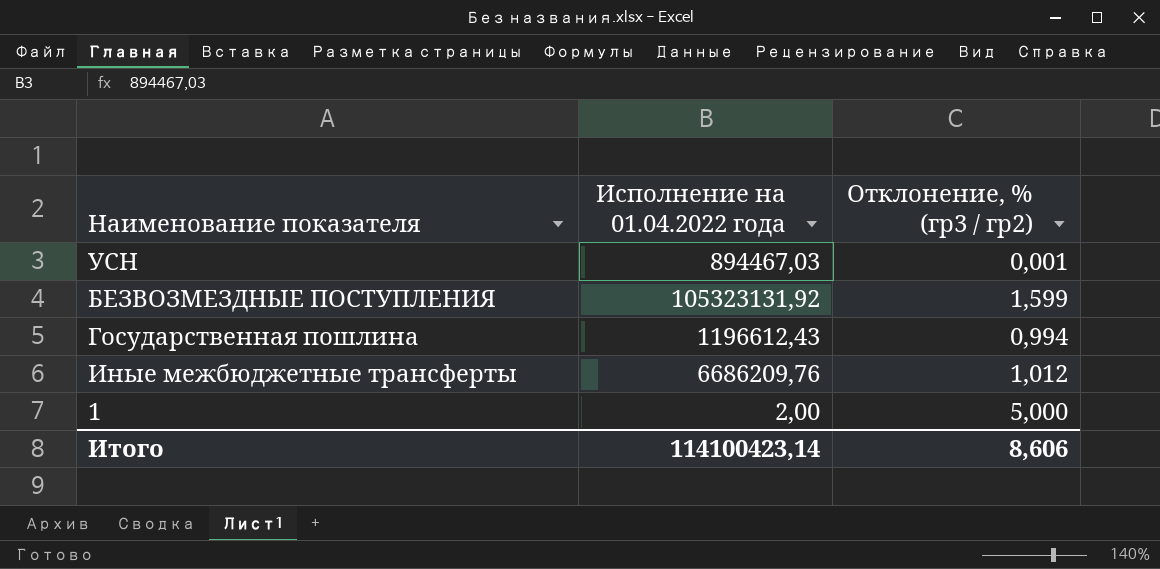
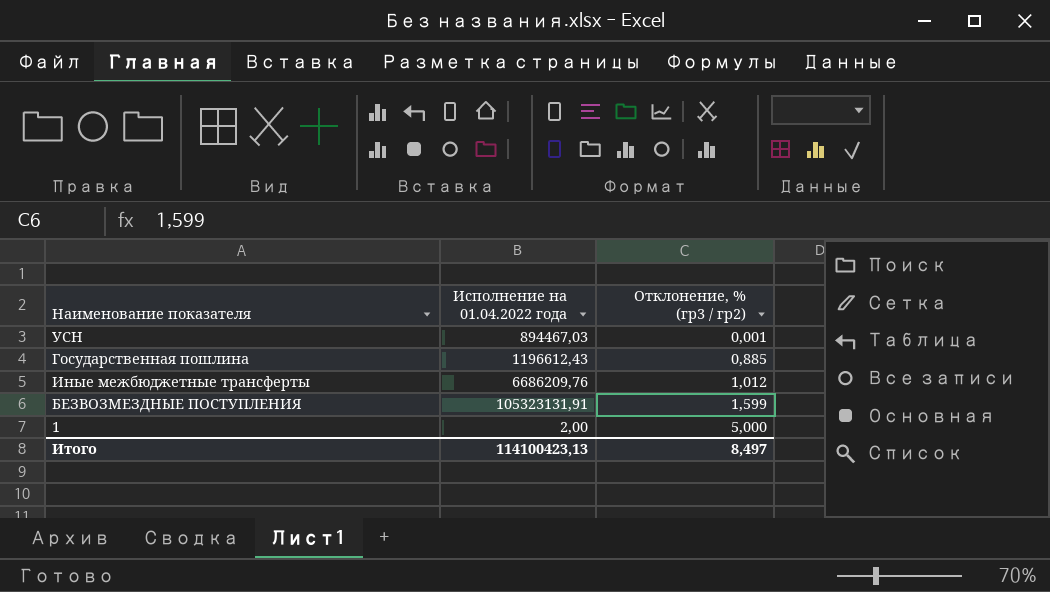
row order: none -> Отклонение, % (гр3 / гр2) ascending
Государственная пошлина | Отклонение, % (гр3 / гр2): 0,994 -> 0,885
БЕЗВОЗМЕЗДНЫЕ ПОСТУПЛЕНИЯ | Исполнение на 01.04.2022 года: 105323131,92 -> 105323131,91
Итого | Исполнение на 01.04.2022 года: 114100423,14 -> 114100423,13
Итого | Отклонение, % (гр3 / гр2): 8,606 -> 8,497

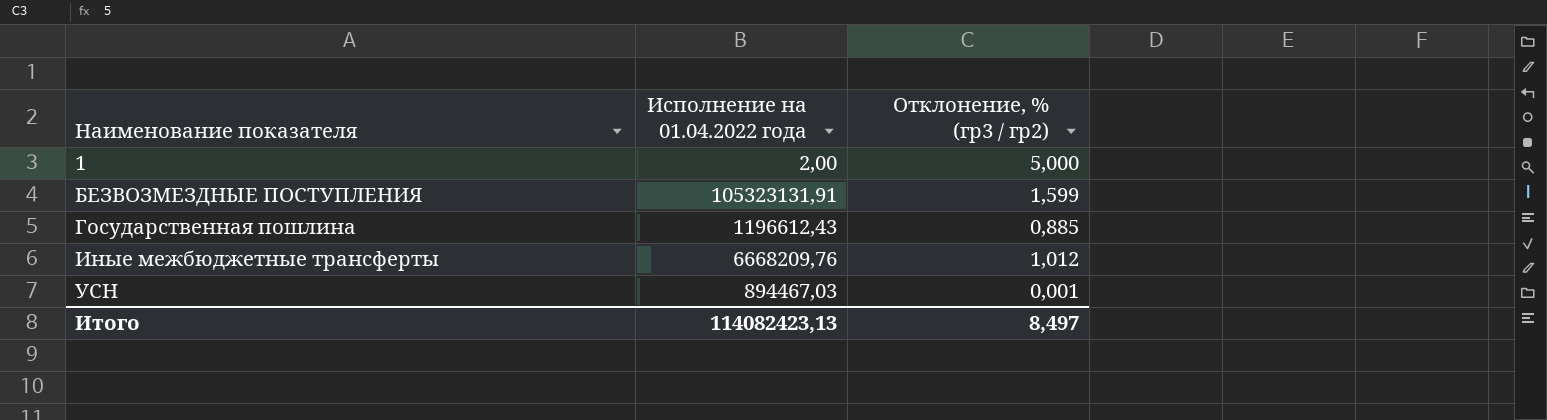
row order: Отклонение, % (гр3 / гр2) ascending -> Наименование показателя ascending
Иные межбюджетные трансферты | Исполнение на 01.04.2022 года: 6686209,76 -> 6668209,76
Итого | Исполнение на 01.04.2022 года: 114100423,13 -> 114082423,13

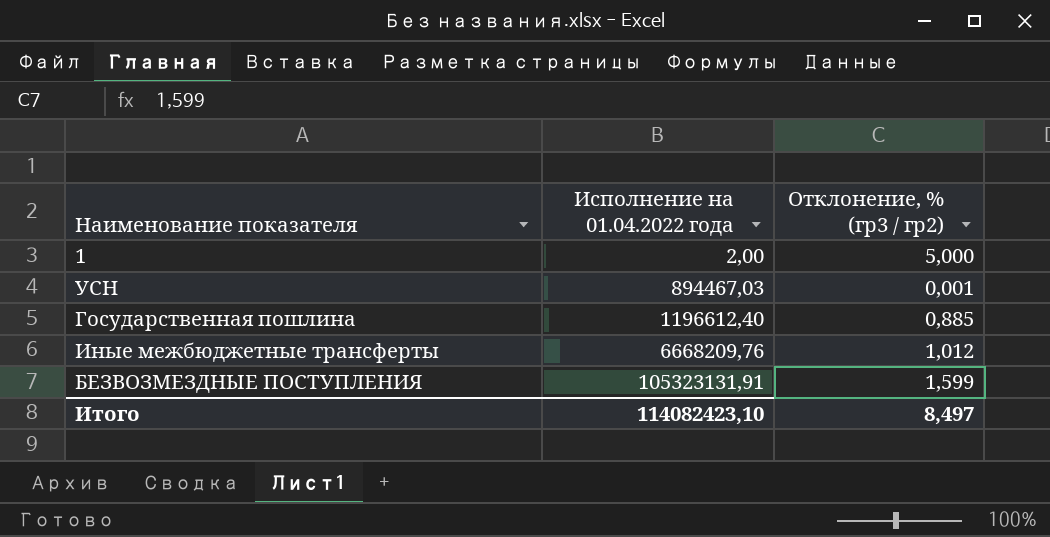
row order: Наименование показателя ascending -> Исполнение на 01.04.2022 года ascending
Государственная пошлина | Исполнение на 01.04.2022 года: 1196612,43 -> 1196612,40
Итого | Исполнение на 01.04.2022 года: 114082423,13 -> 114082423,10

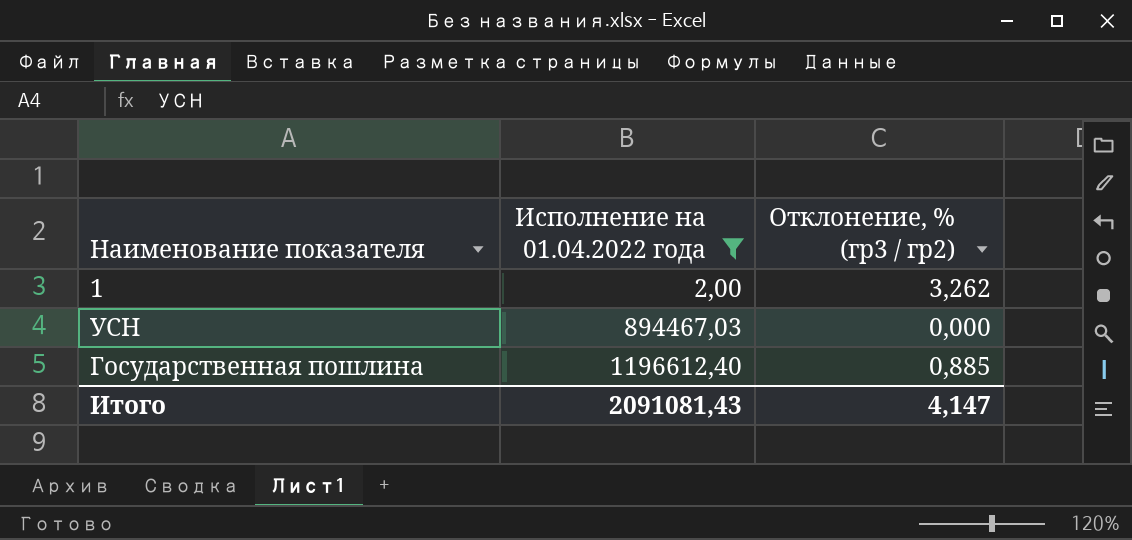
filter: none -> Исполнение на 01.04.2022 года <= 1196612,40
1 | Отклонение, % (гр3 / гр2): 5,000 -> 3,262
УСН | Отклонение, % (гр3 / гр2): 0,001 -> 0,000
Итого | Исполнение на 01.04.2022 года: 114082423,10 -> 2091081,43
Итого | Отклонение, % (гр3 / гр2): 8,497 -> 4,147

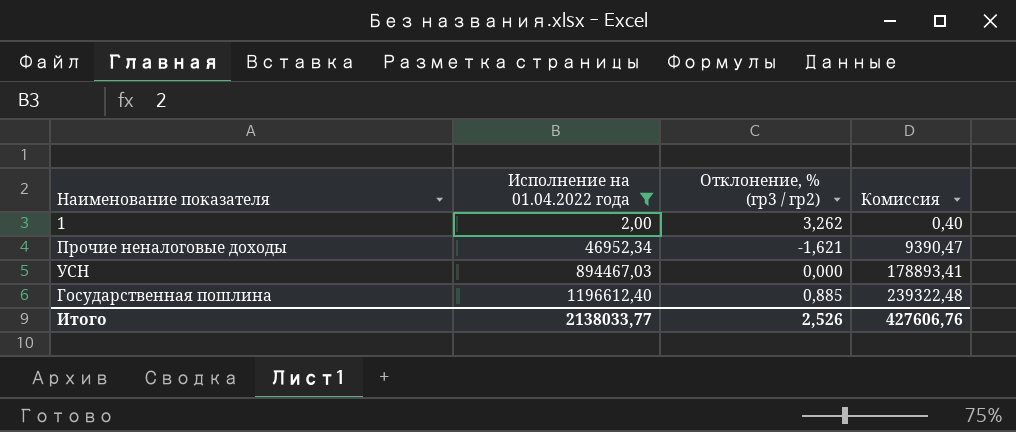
column Комиссия | formula: none -> [Исполнение на 01.04.2022 года] * 0,2
row Прочие неналоговые доходы: none -> 46952,34 | -1,621 | 9390,47
Итого | Исполнение на 01.04.2022 года: 2091081,43 -> 2138033,77
Итого | Отклонение, % (гр3 / гр2): 4,147 -> 2,526

